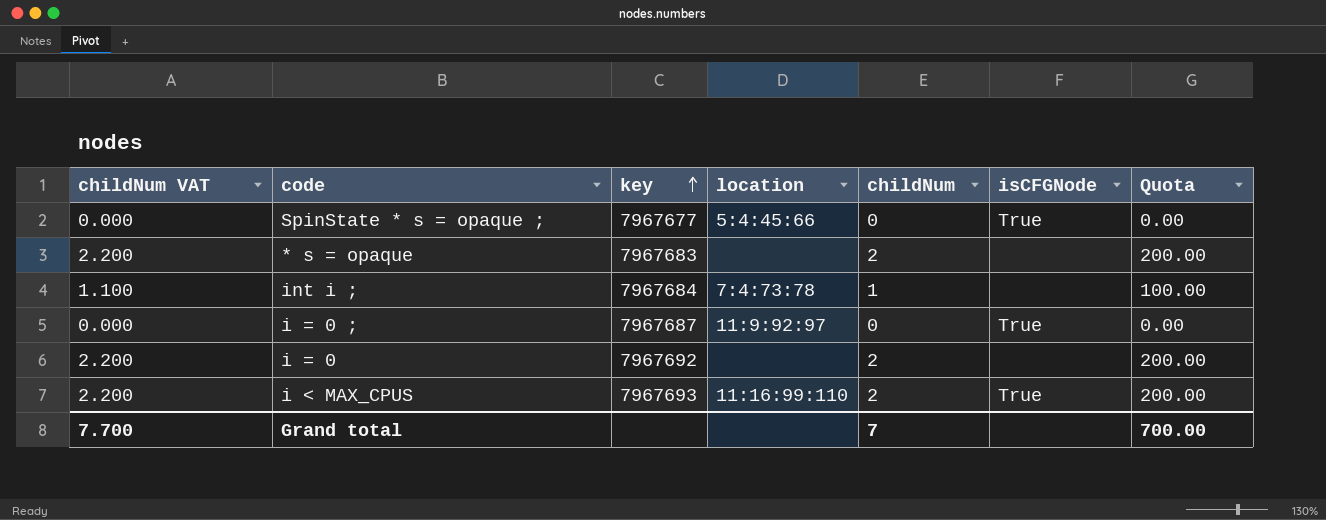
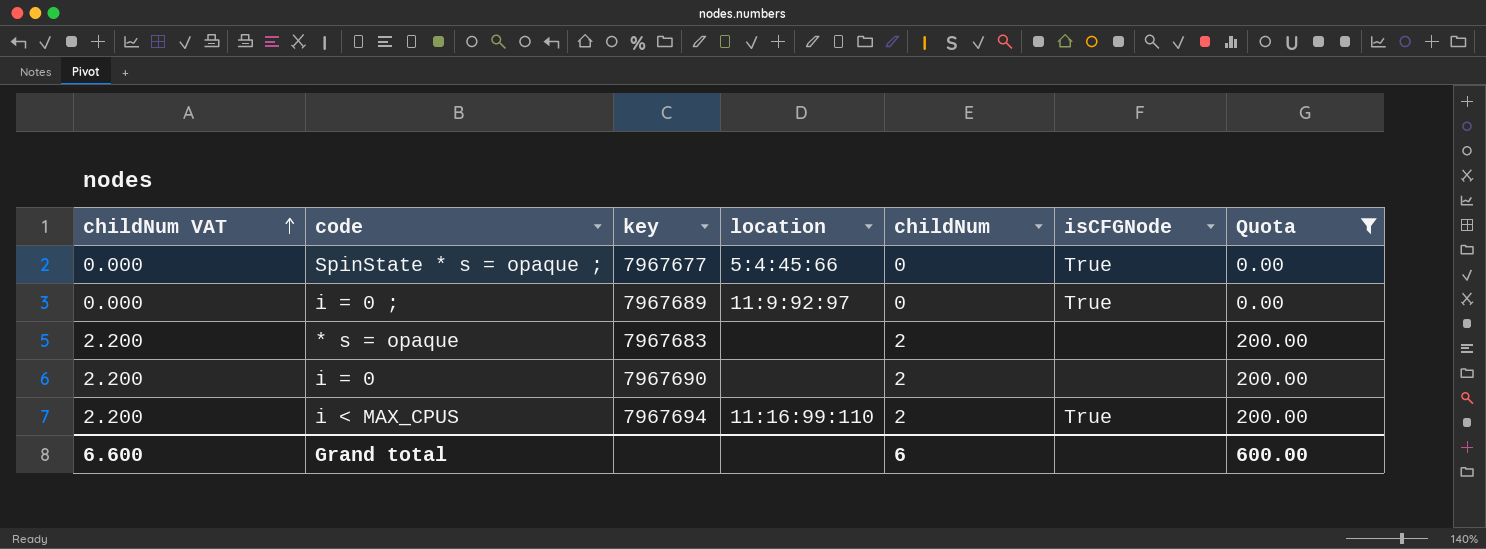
filter: none -> Quota != 100.00
row order: key ascending -> childNum VAT ascending
i = 0 ; | key: 7967687 -> 7967689
i = 0 | key: 7967692 -> 7967690
i < MAX_CPUS | key: 7967693 -> 7967694
Grand total | childNum VAT: 7.700 -> 6.600
Grand total | childNum: 7 -> 6
Grand total | Quota: 700.00 -> 600.00

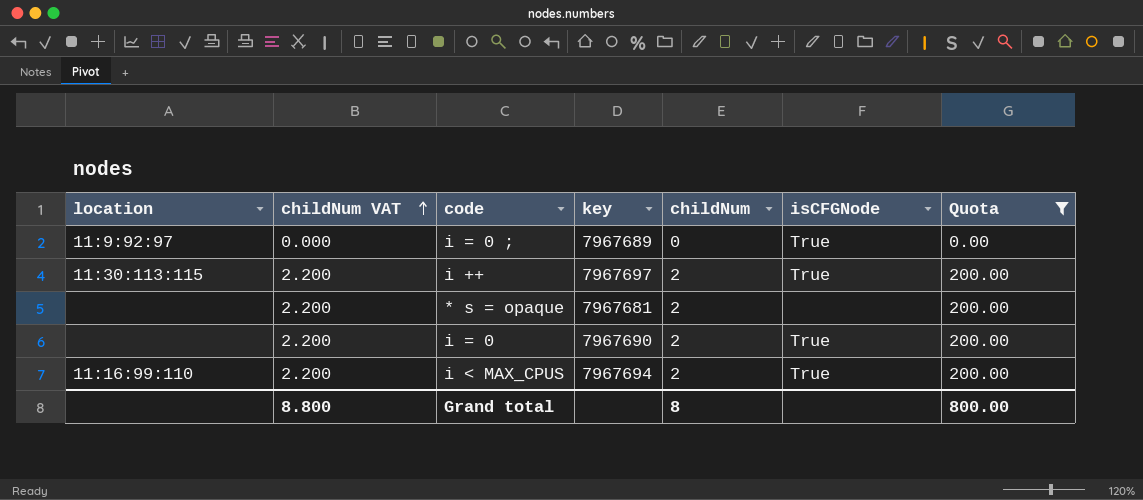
column location | position: 4 -> 1
row SpinState * s = opaque ;: 0.000 | 7967677 | 5:4:45:66 | 0 | True | 0.00 -> none
row i ++: none -> 11:30:113:115 | 2.200 | 7967697 | 2 | True | 200.00
* s = opaque | key: 7967683 -> 7967681
i = 0 | isCFGNode: none -> True
Grand total | childNum VAT: 6.600 -> 8.800
Grand total | childNum: 6 -> 8
Grand total | Quota: 600.00 -> 800.00

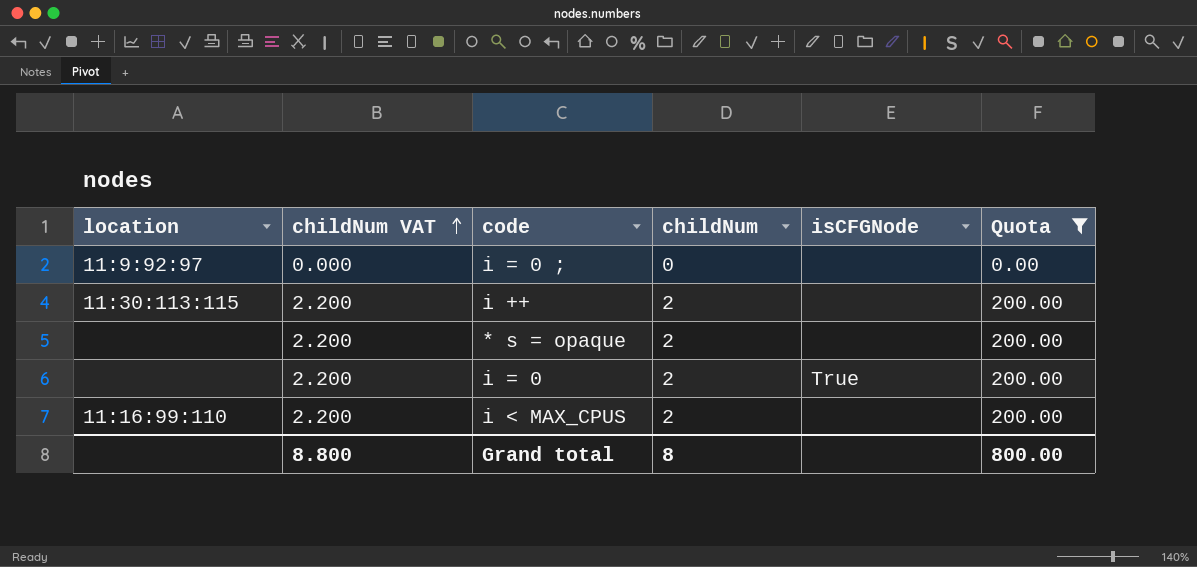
column key | position: 4 -> none
i = 0 ; | isCFGNode: True -> none
i ++ | isCFGNode: True -> none
i < MAX_CPUS | isCFGNode: True -> none

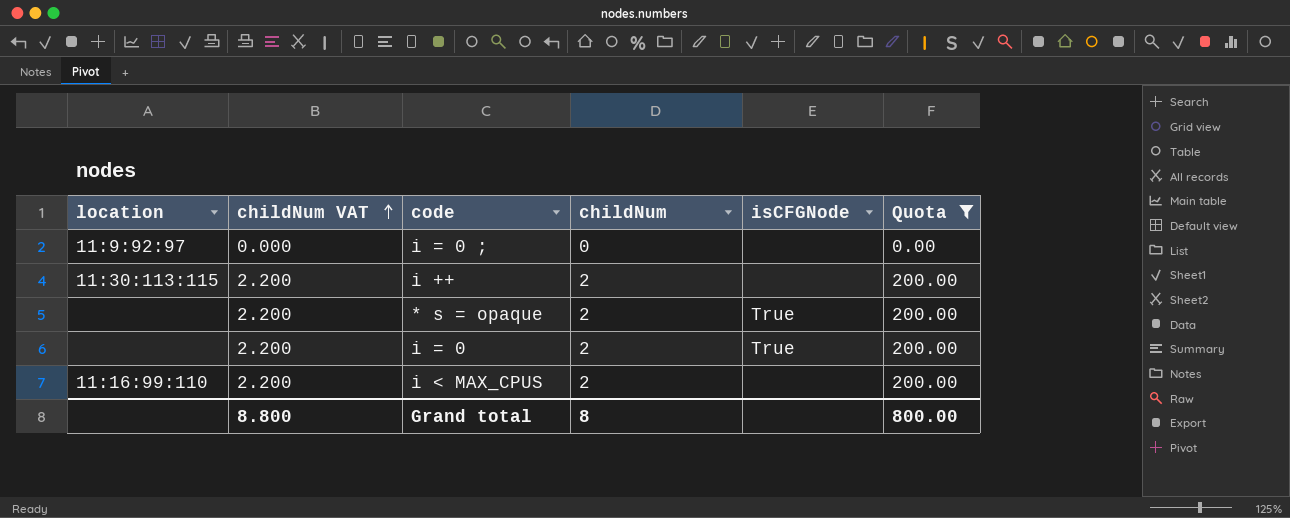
* s = opaque | isCFGNode: none -> True

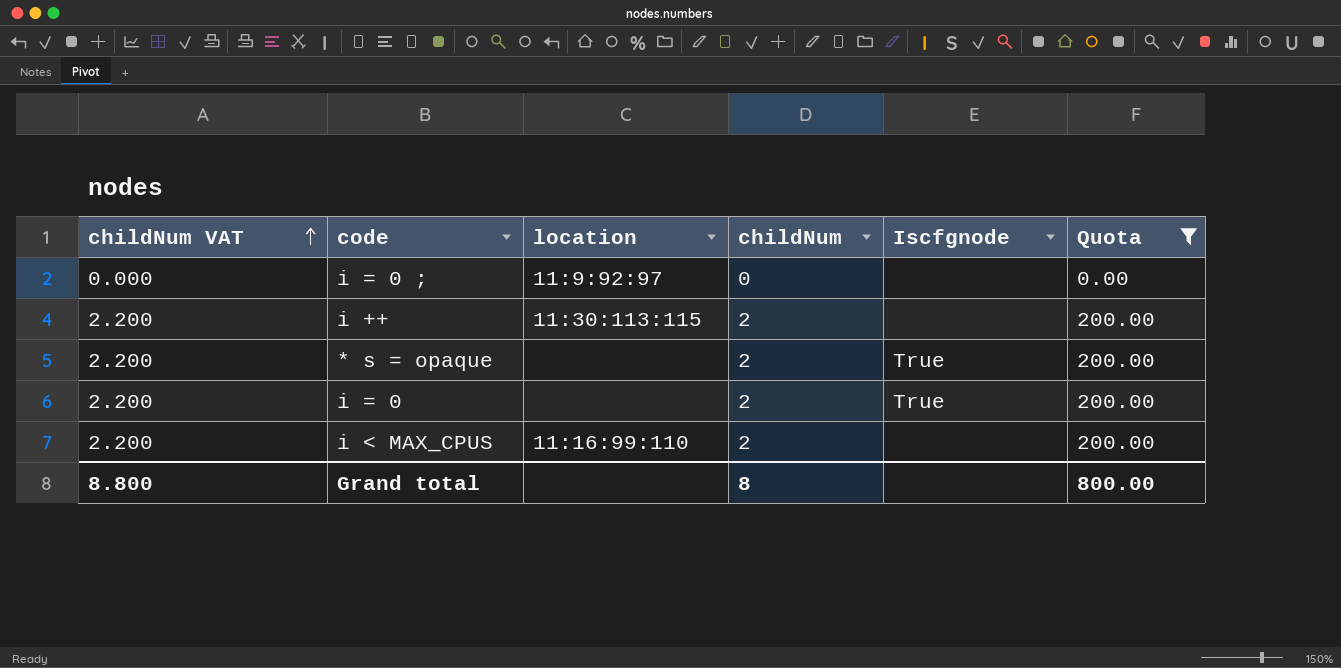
column location | position: 1 -> 3
column name: isCFGNode -> Iscfgnode

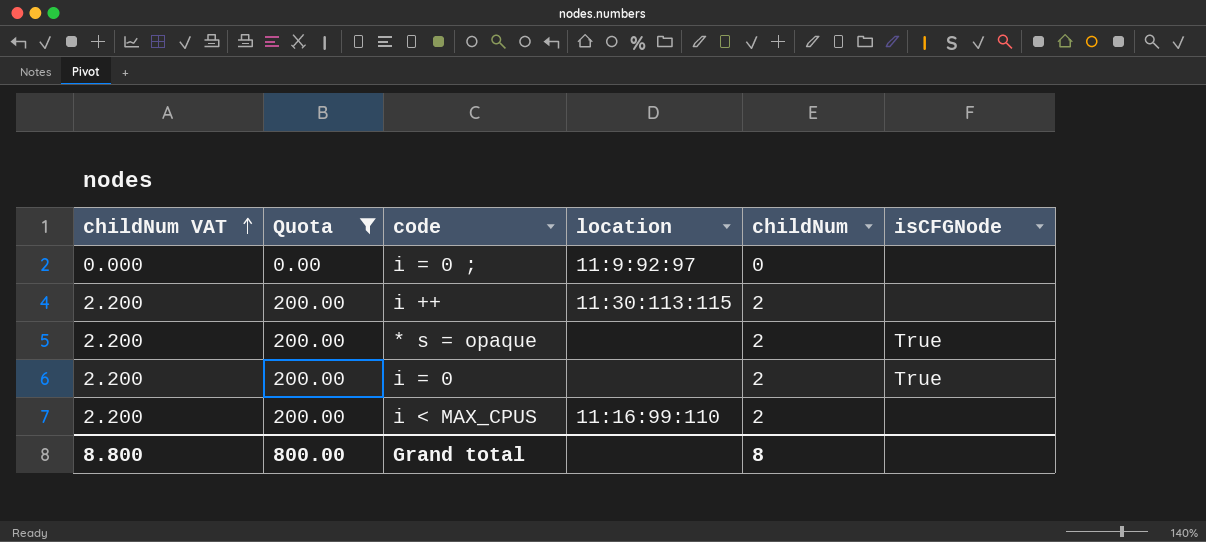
column Quota | position: 6 -> 2
column name: Iscfgnode -> isCFGNode

